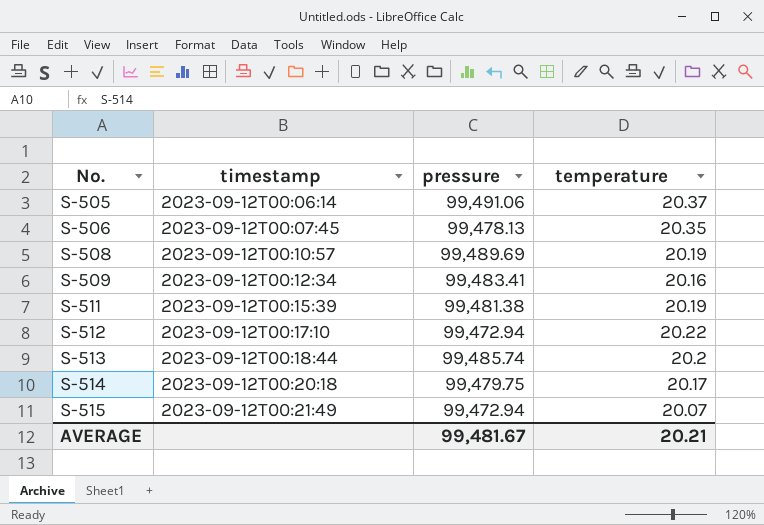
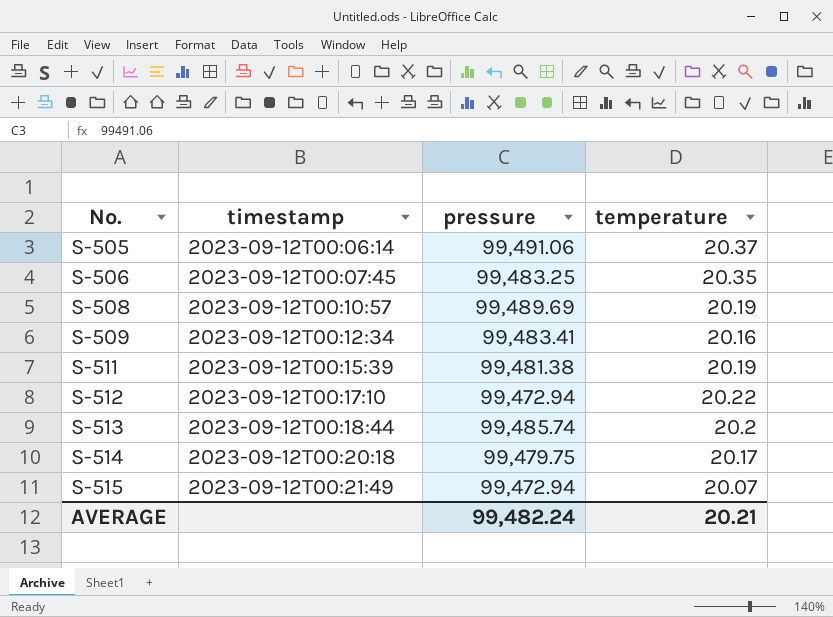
S-506 | pressure: 99,478.13 -> 99,483.25
AVERAGE | pressure: 99,481.67 -> 99,482.24

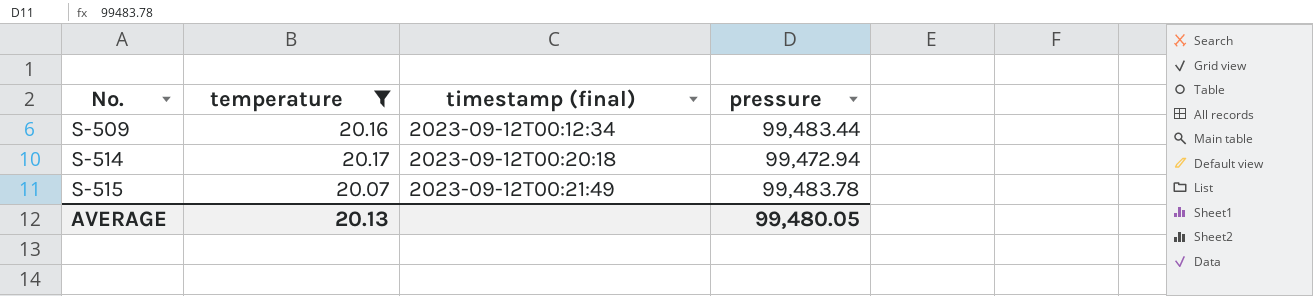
filter: none -> temperature <= 20.17
column temperature | position: 4 -> 2
column name: timestamp -> timestamp (final)
S-509 | pressure: 99,483.41 -> 99,483.44
S-514 | pressure: 99,479.75 -> 99,472.94
S-515 | pressure: 99,472.94 -> 99,483.78
AVERAGE | temperature: 20.21 -> 20.13
AVERAGE | pressure: 99,482.24 -> 99,480.05

